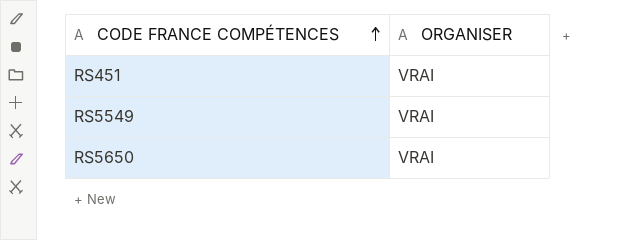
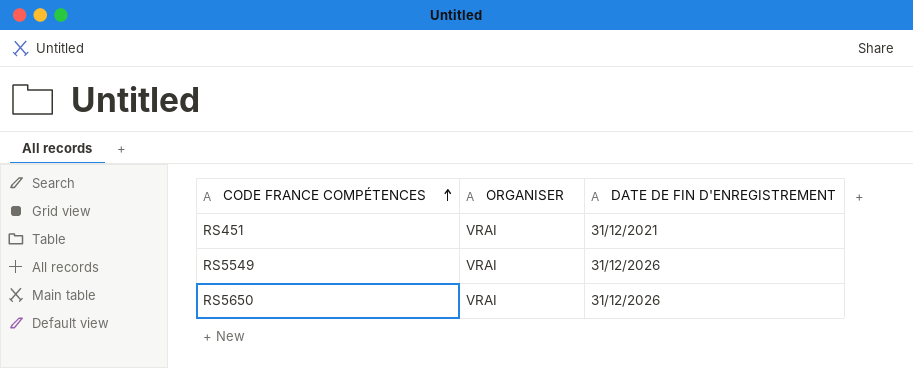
column DATE DE FIN D'ENREGISTREMENT | position: none -> 3

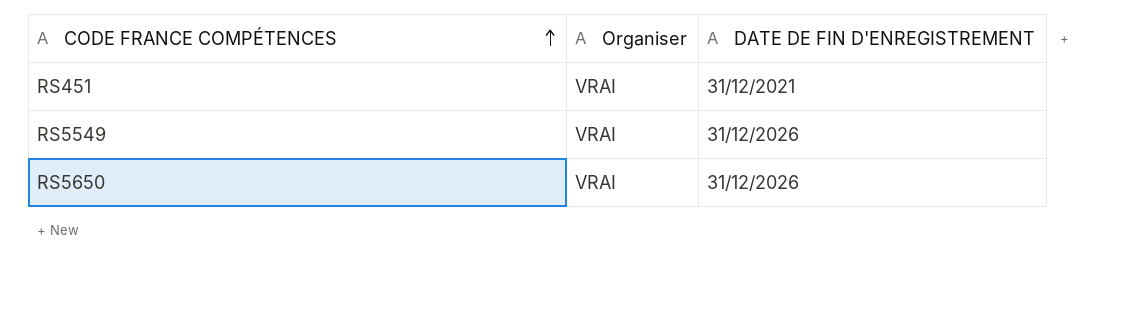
column name: ORGANISER -> Organiser

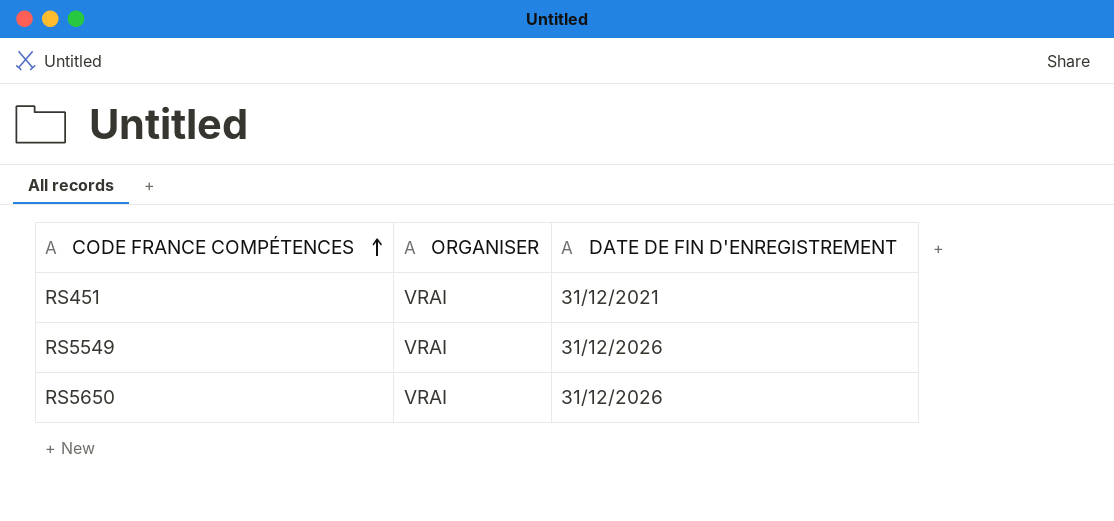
column name: Organiser -> ORGANISER

